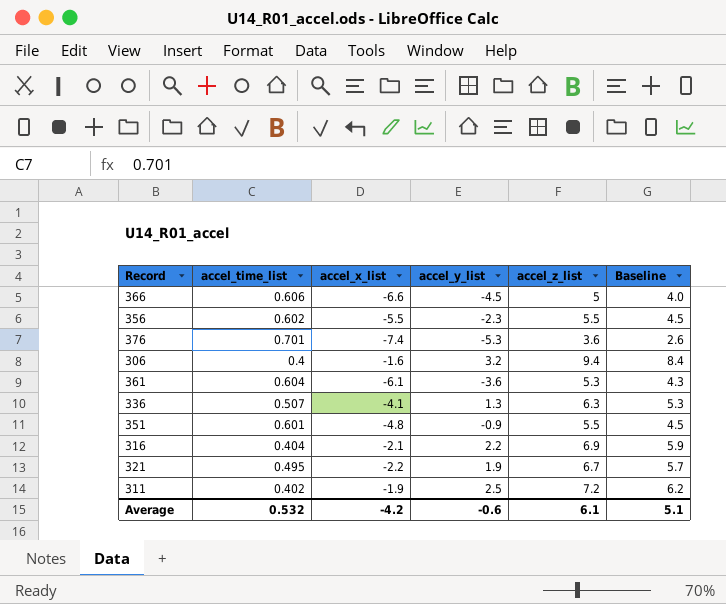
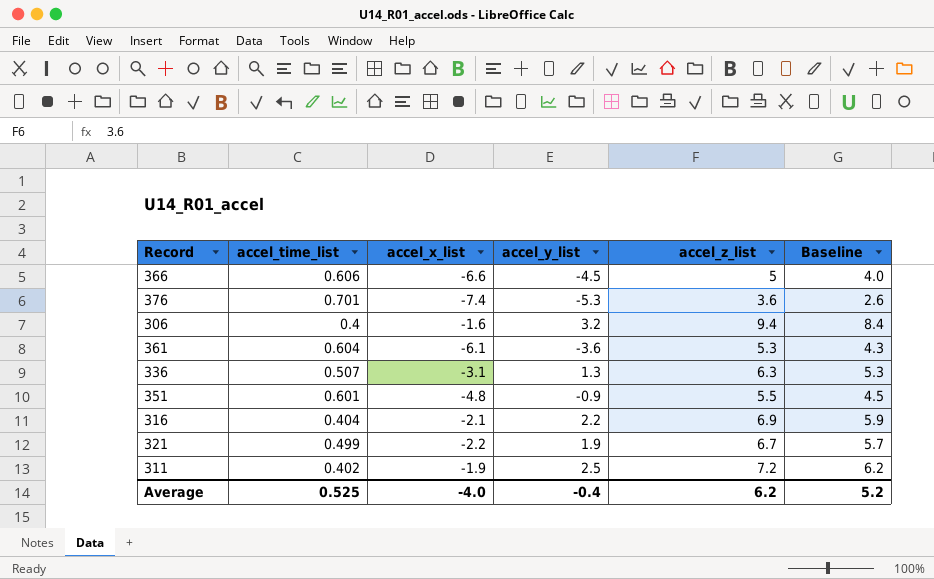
row 356: 0.602 | -5.5 | -2.3 | 5.5 | 4.5 -> none
336 | accel_x_list: -4.1 -> -3.1
321 | accel_time_list: 0.495 -> 0.499
Average | accel_time_list: 0.532 -> 0.525
Average | accel_x_list: -4.2 -> -4.0
Average | accel_y_list: -0.6 -> -0.4
Average | accel_z_list: 6.1 -> 6.2
Average | Baseline: 5.1 -> 5.2

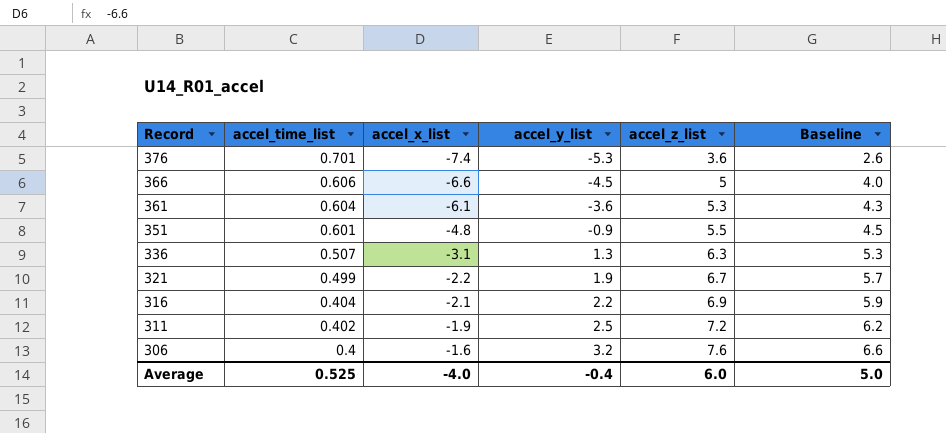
row order: none -> Record descending
306 | accel_z_list: 9.4 -> 7.6
306 | Baseline: 8.4 -> 6.6
Average | accel_z_list: 6.2 -> 6.0
Average | Baseline: 5.2 -> 5.0

